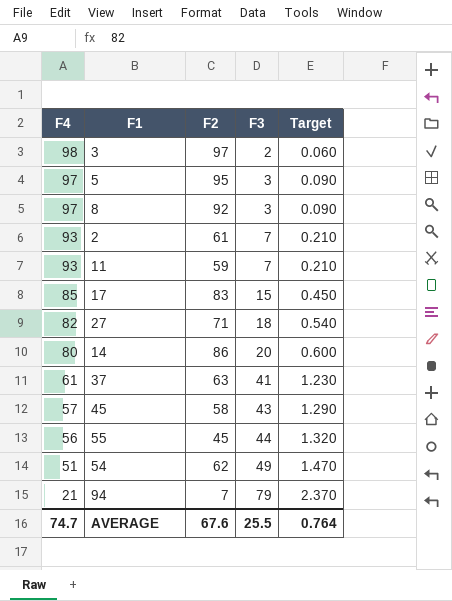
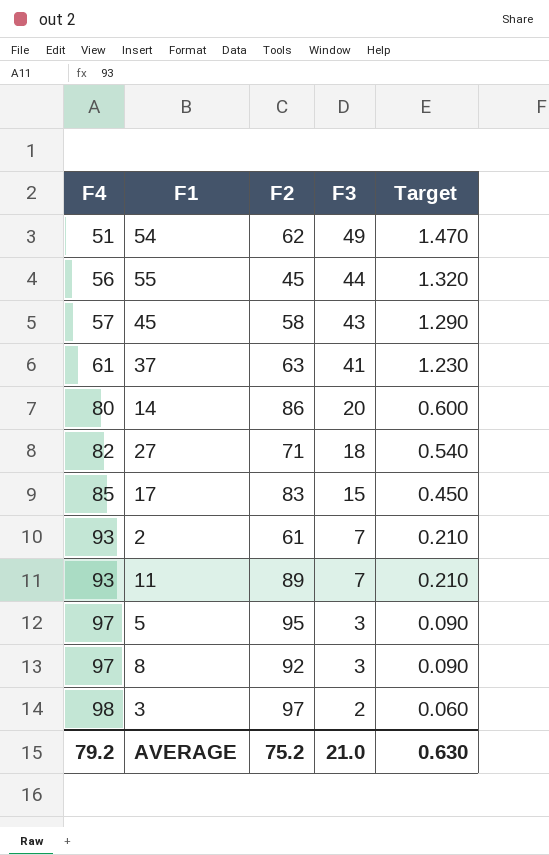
row order: F4 descending -> F4 ascending
row 94: 21 | 7 | 79 | 2.370 -> none
11 | F2: 59 -> 89
AVERAGE | F4: 74.7 -> 79.2
AVERAGE | F2: 67.6 -> 75.2
AVERAGE | F3: 25.5 -> 21.0
AVERAGE | Target: 0.764 -> 0.630

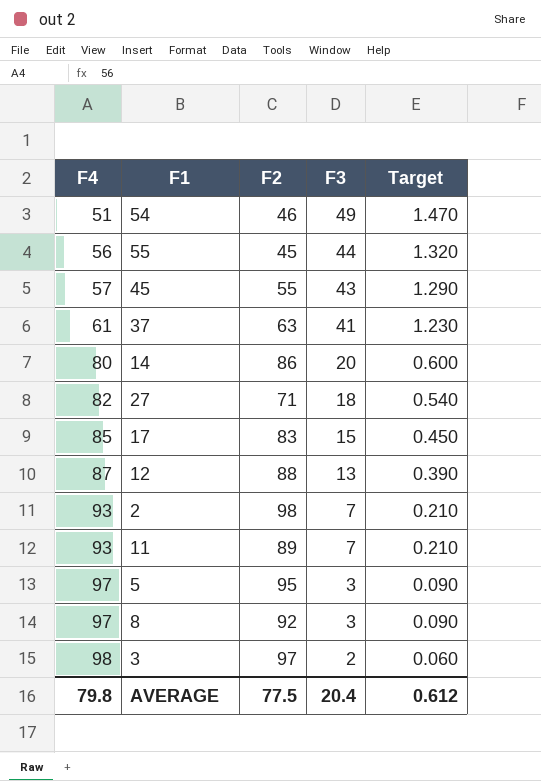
54 | F2: 62 -> 46
45 | F2: 58 -> 55
row 12: none -> 87 | 88 | 13 | 0.390
2 | F2: 61 -> 98
AVERAGE | F4: 79.2 -> 79.8
AVERAGE | F2: 75.2 -> 77.5
AVERAGE | F3: 21.0 -> 20.4
AVERAGE | Target: 0.630 -> 0.612

